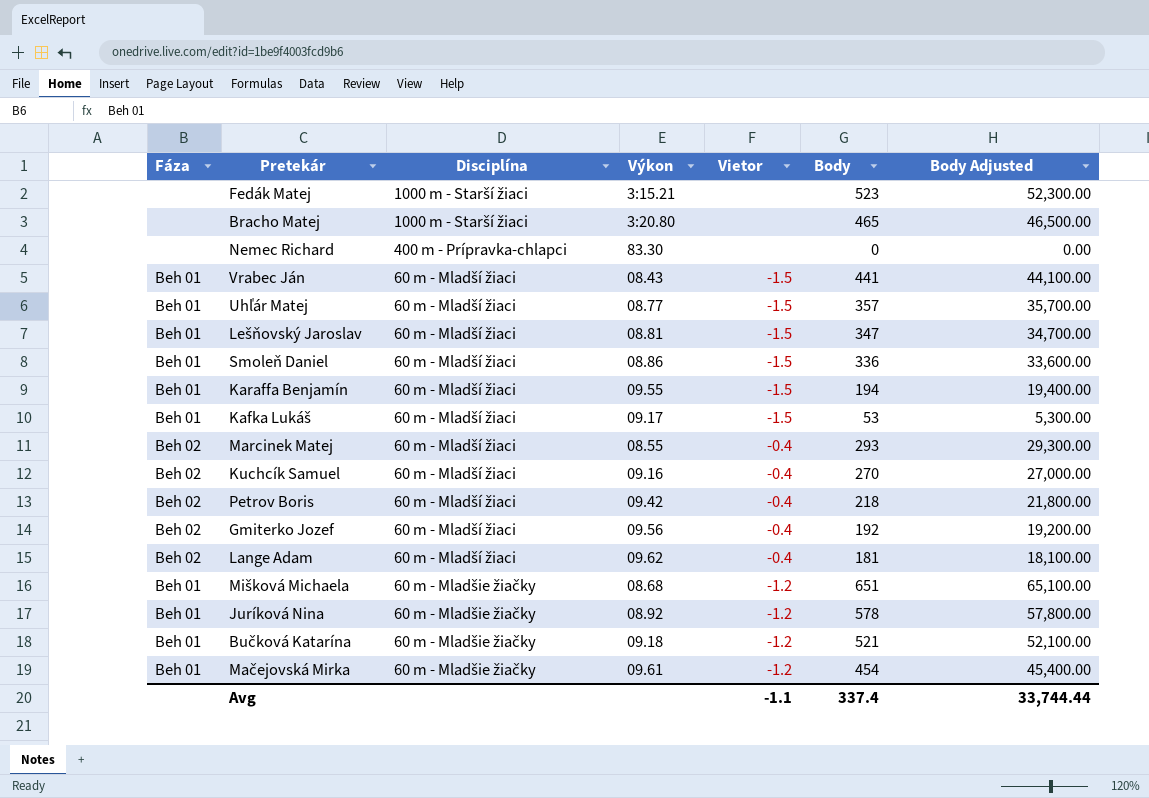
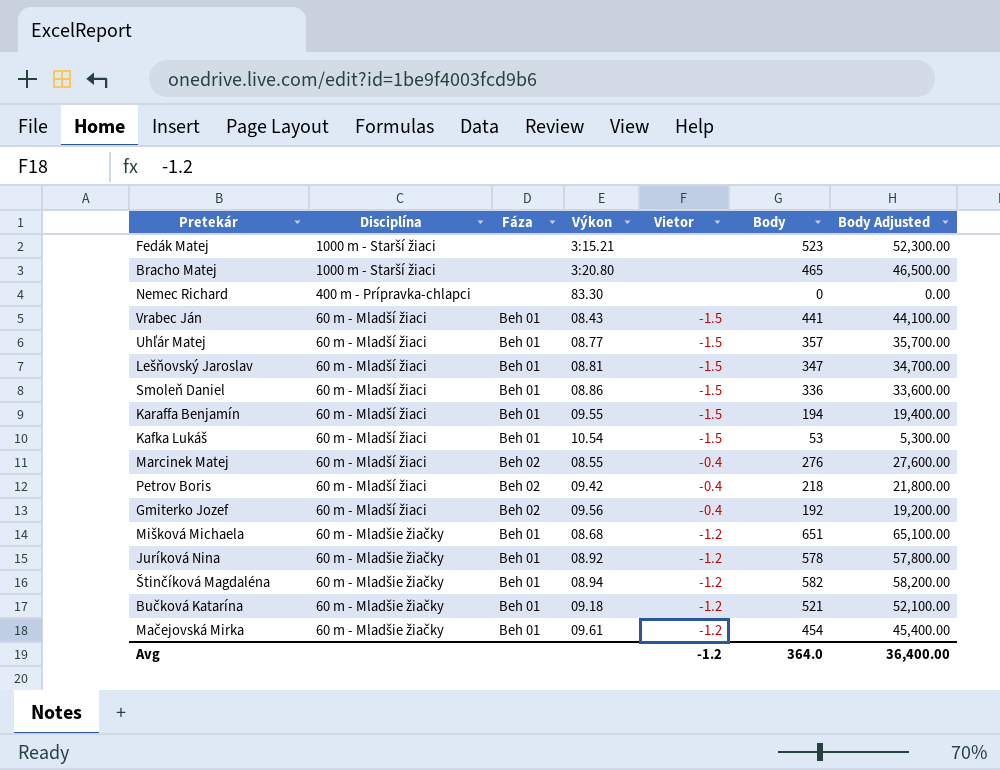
column Fáza | position: 1 -> 3
row Kuchcík Samuel: Beh 02 | 60 m - Mladší žiaci | 09.16 | -0.4 | 270 | 27,000.00 -> none
row Lange Adam: Beh 02 | 60 m - Mladší žiaci | 09.62 | -0.4 | 181 | 18,100.00 -> none
Kafka Lukáš | Výkon: 09.17 -> 10.54
Marcinek Matej | Body: 293 -> 276
Marcinek Matej | Body Adjusted: 29,300.00 -> 27,600.00
row Štinčíková Magdaléna: none -> 60 m - Mladšie žiačky | Beh 01 | 08.94 | -1.2 | 582 | 58,200.00
Avg | Vietor: -1.1 -> -1.2
Avg | Body: 337.4 -> 364.0
Avg | Body Adjusted: 33,744.44 -> 36,400.00

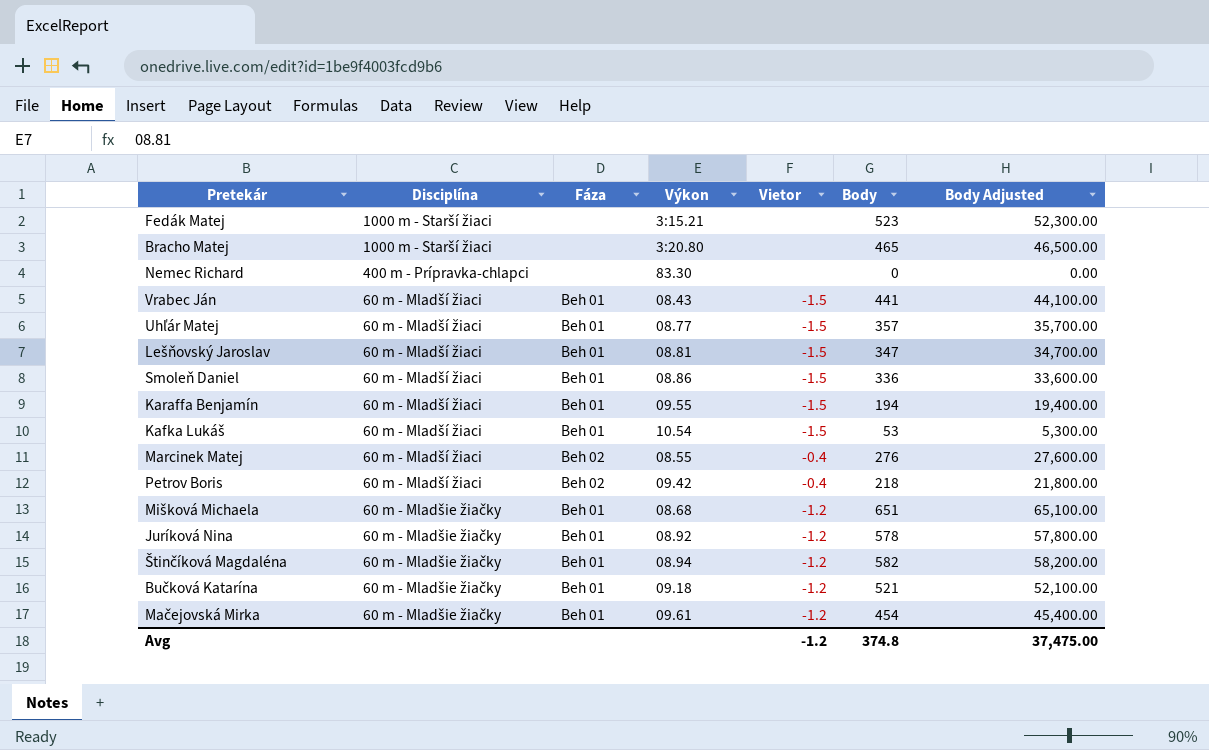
row Gmiterko Jozef: 60 m - Mladší žiaci | Beh 02 | 09.56 | -0.4 | 192 | 19,200.00 -> none
Avg | Body: 364.0 -> 374.8
Avg | Body Adjusted: 36,400.00 -> 37,475.00

